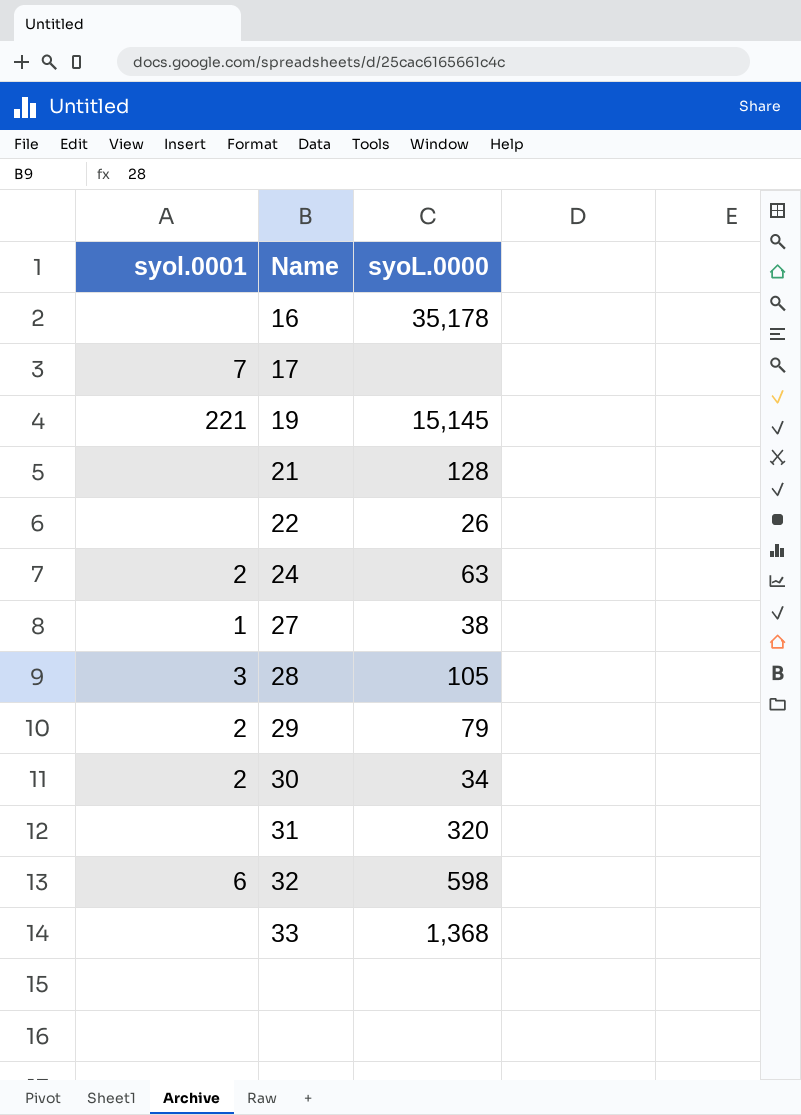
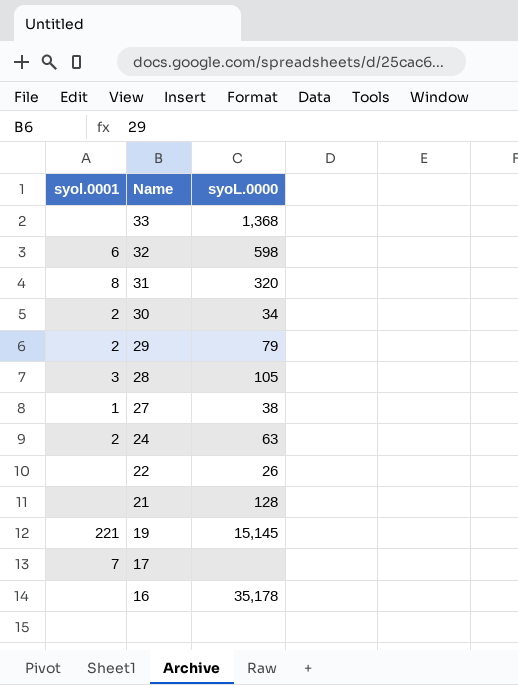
row order: Name ascending -> Name descending
31 | syol.0001: none -> 8

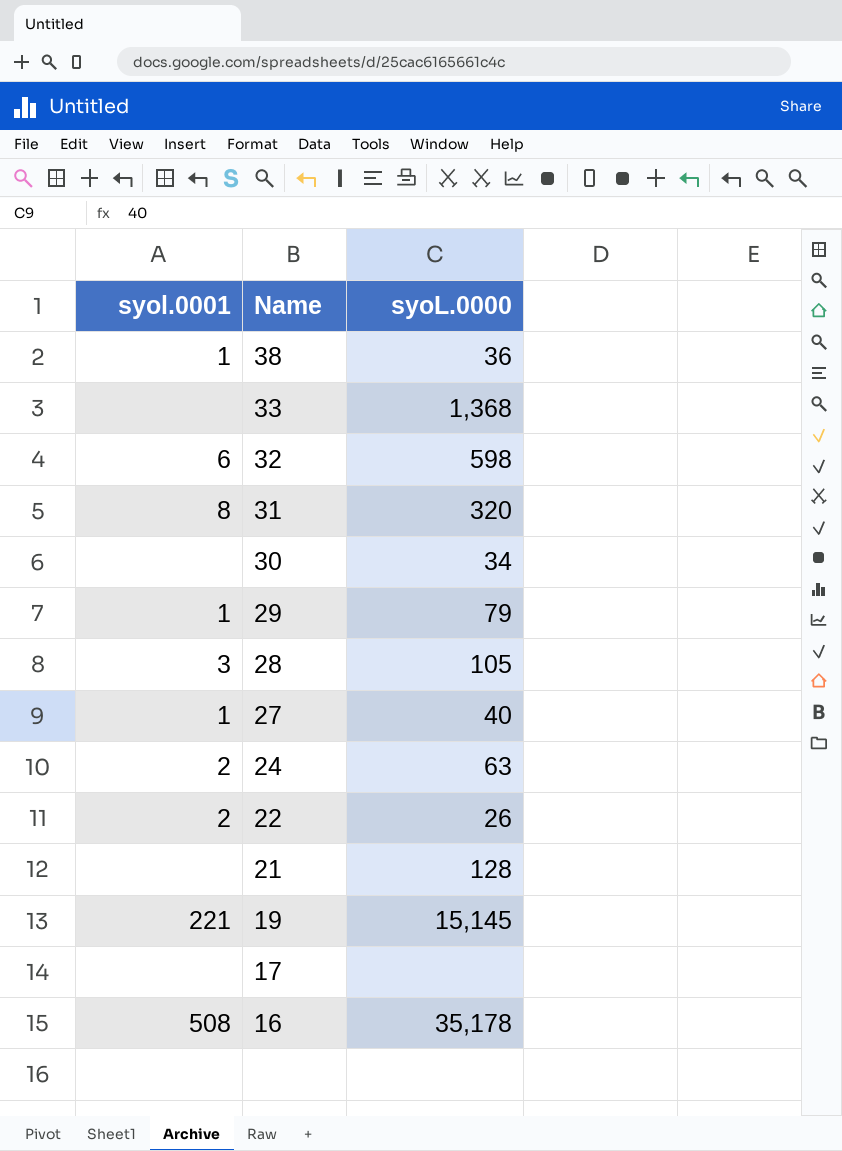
row 38: none -> 1 | 36
30 | syol.0001: 2 -> none
29 | syol.0001: 2 -> 1
27 | syoL.0000: 38 -> 40
22 | syol.0001: none -> 2
17 | syol.0001: 7 -> none
16 | syol.0001: none -> 508

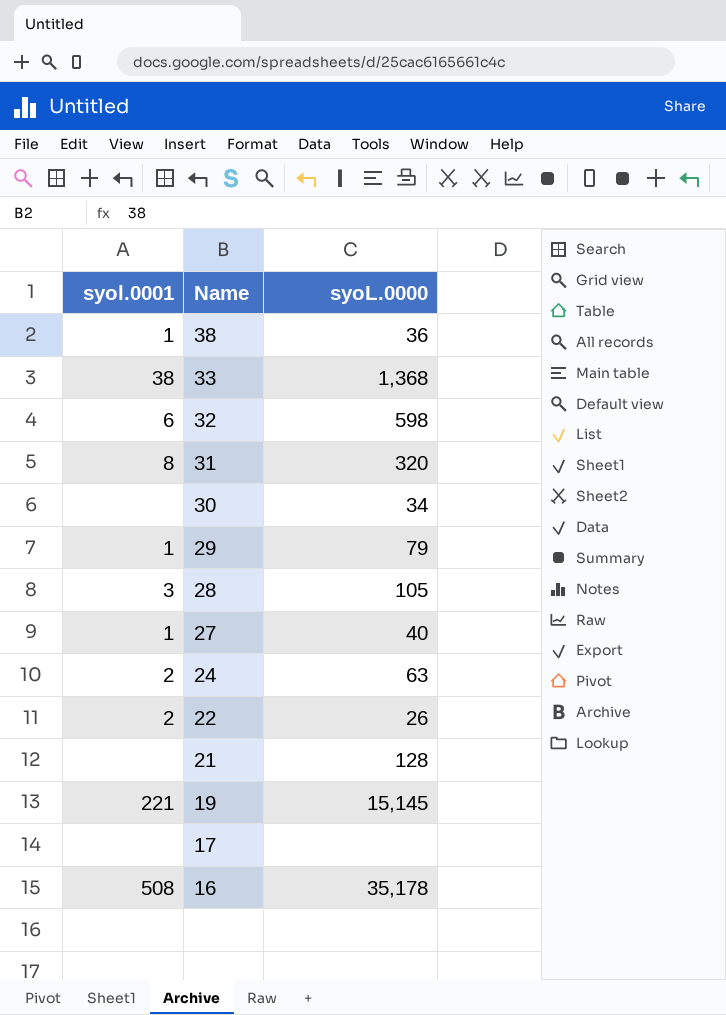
33 | syol.0001: none -> 38

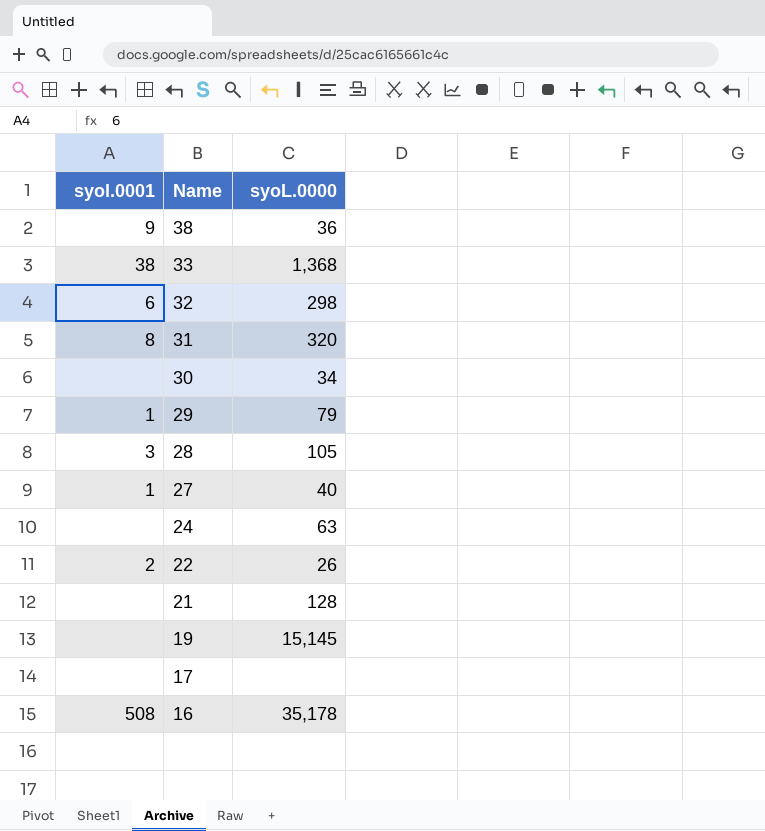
38 | syol.0001: 1 -> 9
32 | syoL.0000: 598 -> 298
24 | syol.0001: 2 -> none
19 | syol.0001: 221 -> none

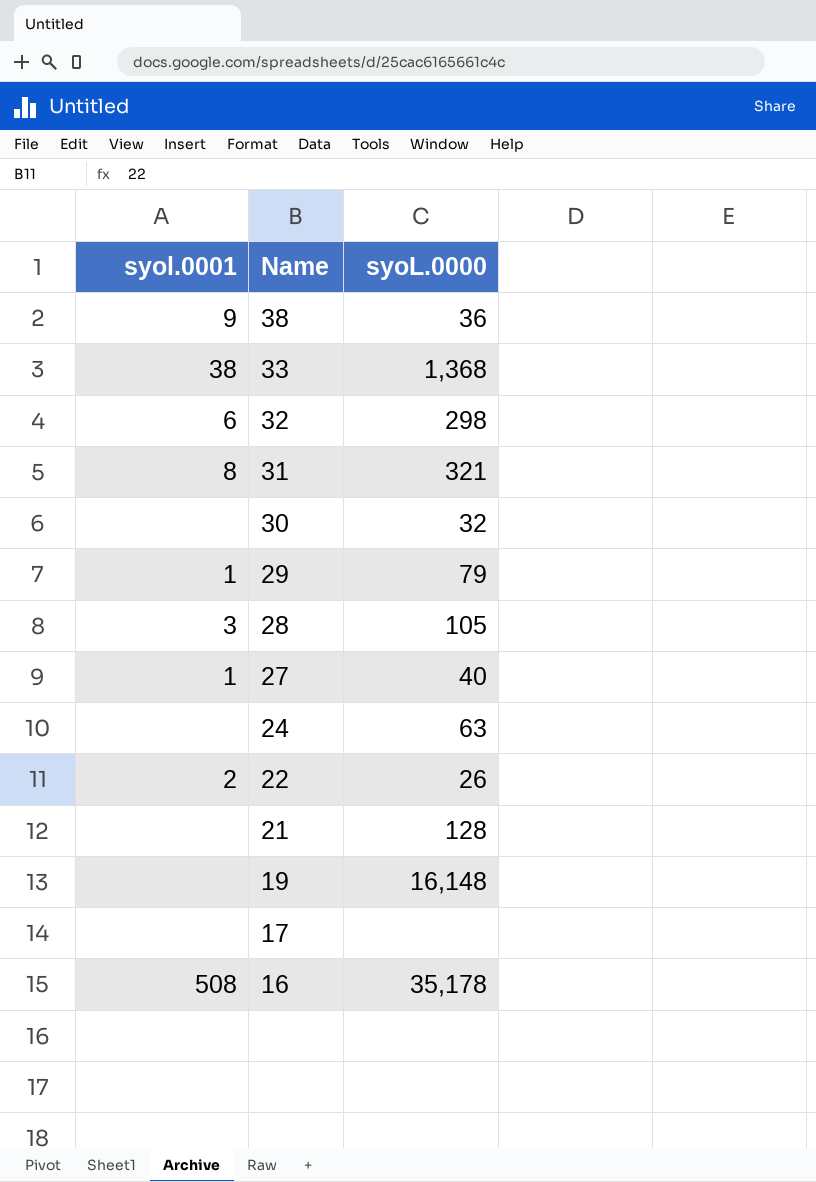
31 | syoL.0000: 320 -> 321
30 | syoL.0000: 34 -> 32
19 | syoL.0000: 15,145 -> 16,148

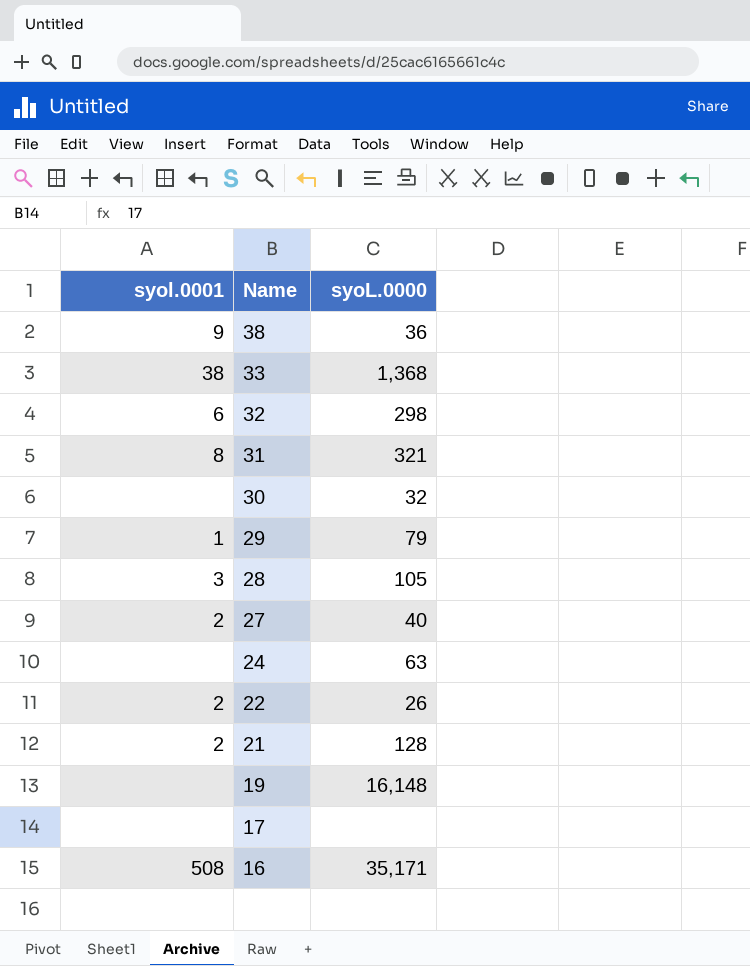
27 | syol.0001: 1 -> 2
21 | syol.0001: none -> 2
16 | syoL.0000: 35,178 -> 35,171

